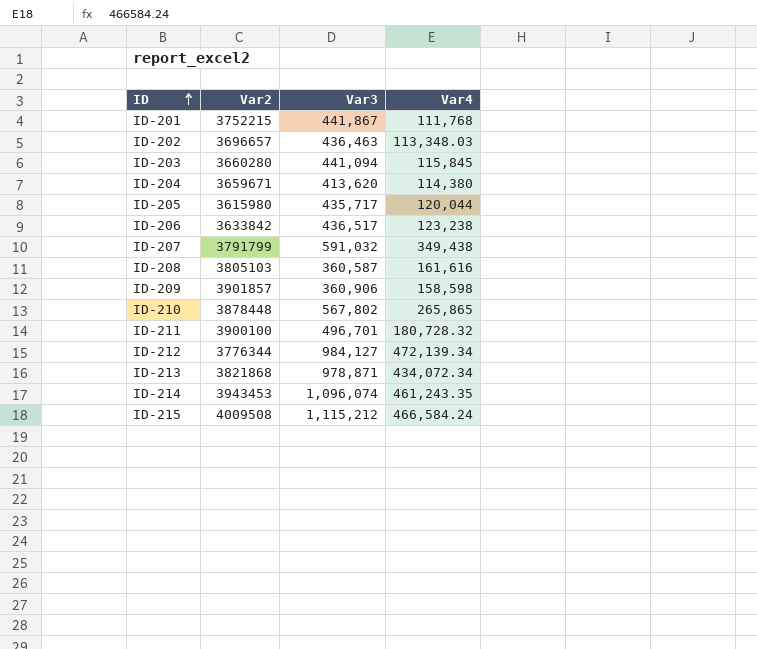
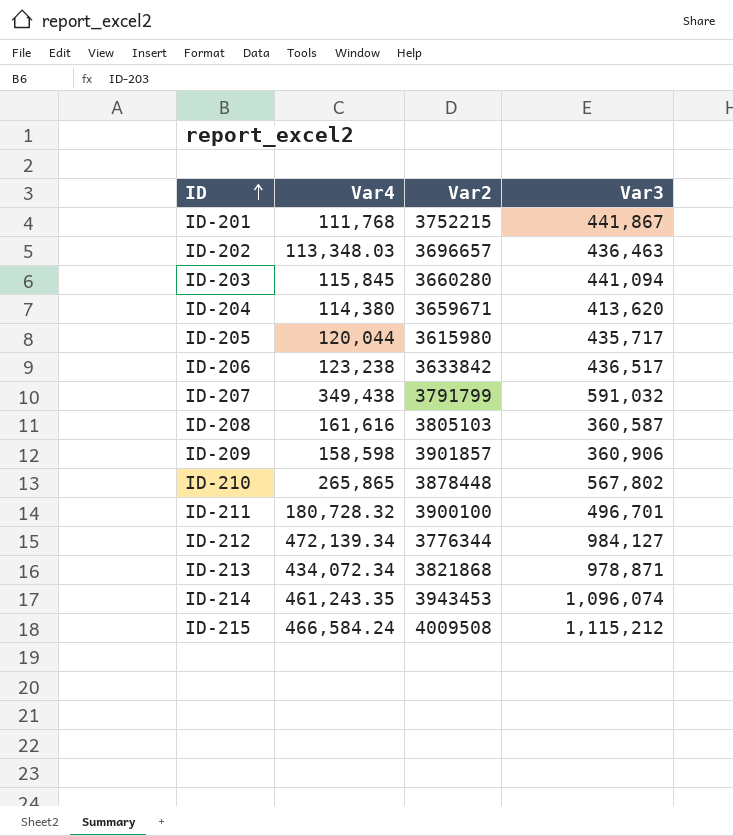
column Var4 | position: 4 -> 2

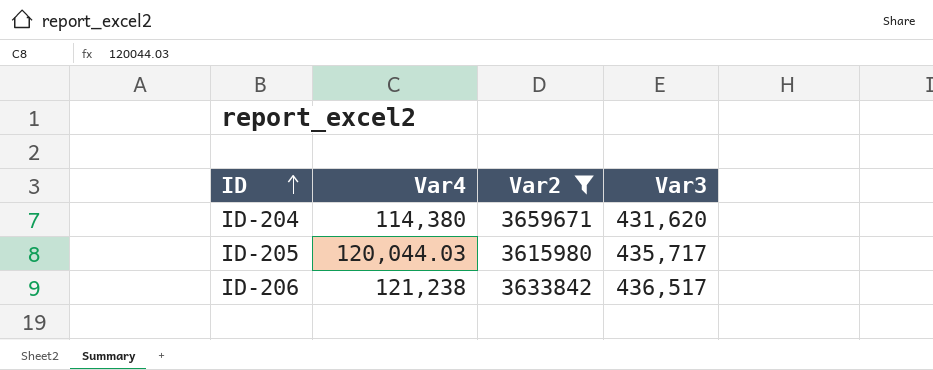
filter: none -> Var2 <= 3659671
ID-204 | Var3: 413,620 -> 431,620
ID-205 | Var4: 120,044 -> 120,044.03
ID-206 | Var4: 123,238 -> 121,238

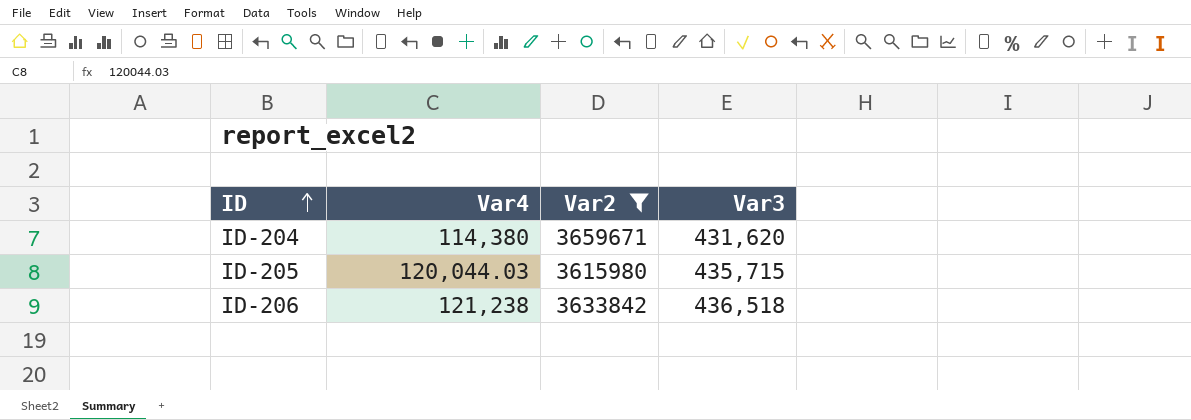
ID-205 | Var3: 435,717 -> 435,715
ID-206 | Var3: 436,517 -> 436,518

